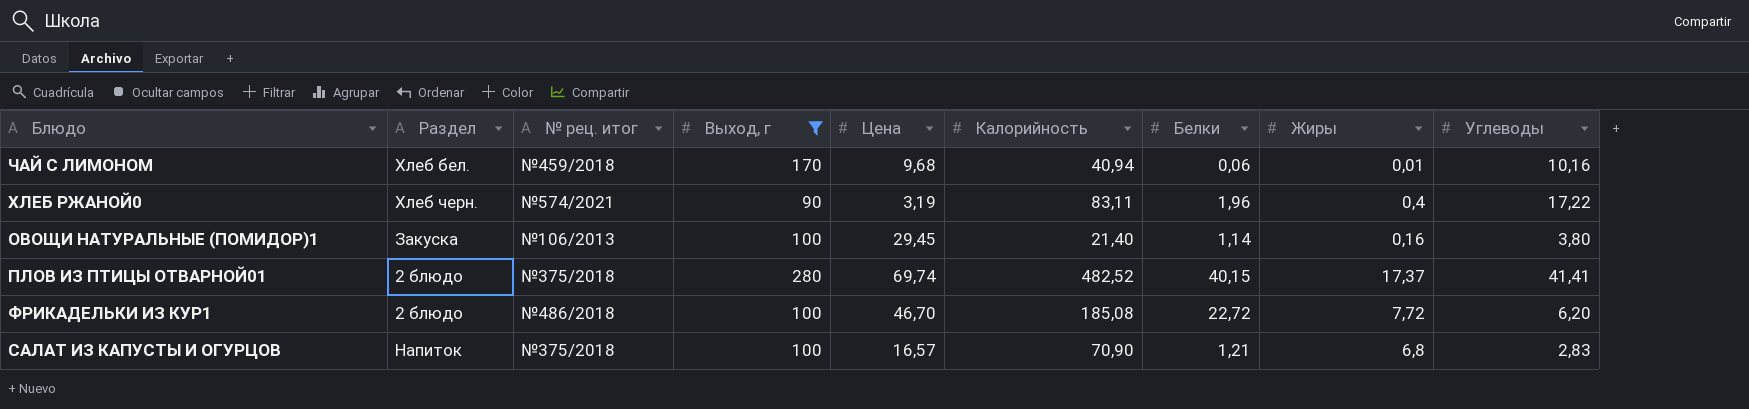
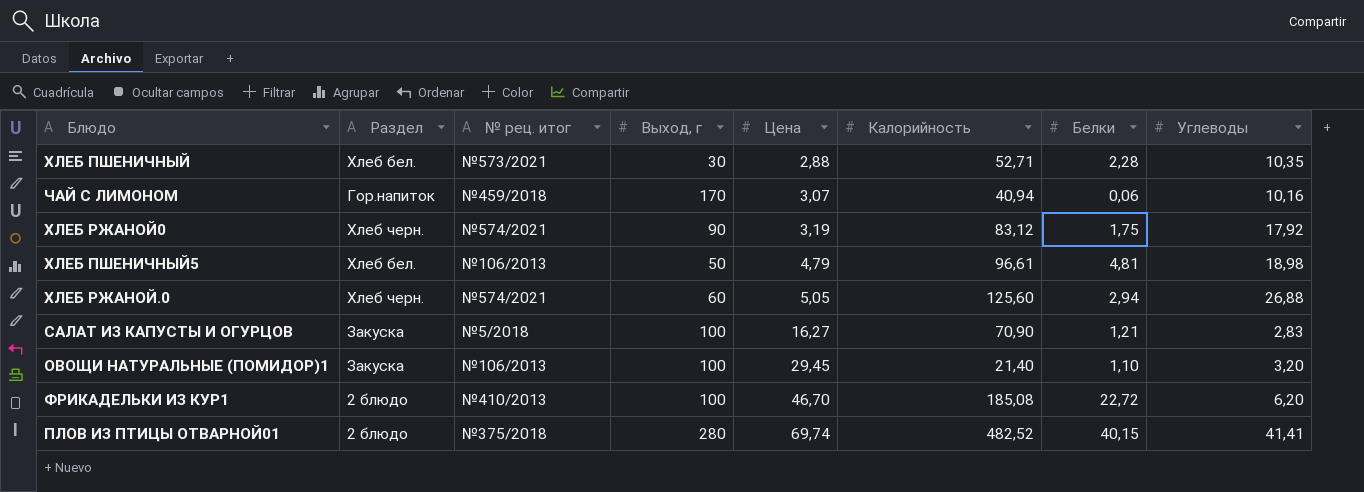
filter: Выход, г >= 90 -> none
row order: none -> Цена ascending
column Жиры | position: 8 -> none
ЧАЙ С ЛИМОНОМ | Раздел: Хлеб бел. -> Гор.напиток
ЧАЙ С ЛИМОНОМ | Цена: 9,68 -> 3,07
ХЛЕБ РЖАНОЙ0 | Калорийность: 83,11 -> 83,12
ХЛЕБ РЖАНОЙ0 | Белки: 1,96 -> 1,75
ХЛЕБ РЖАНОЙ0 | Углеводы: 17,22 -> 17,92
САЛАТ ИЗ КАПУСТЫ И ОГУРЦОВ | Раздел: Напиток -> Закуска
САЛАТ ИЗ КАПУСТЫ И ОГУРЦОВ | № рец. итог: №375/2018 -> №5/2018
САЛАТ ИЗ КАПУСТЫ И ОГУРЦОВ | Цена: 16,57 -> 16,27
ОВОЩИ НАТУРАЛЬНЫЕ (ПОМИДОР)1 | Белки: 1,14 -> 1,10
ОВОЩИ НАТУРАЛЬНЫЕ (ПОМИДОР)1 | Углеводы: 3,80 -> 3,20
ФРИКАДЕЛЬКИ ИЗ КУР1 | № рец. итог: №486/2018 -> №410/2013

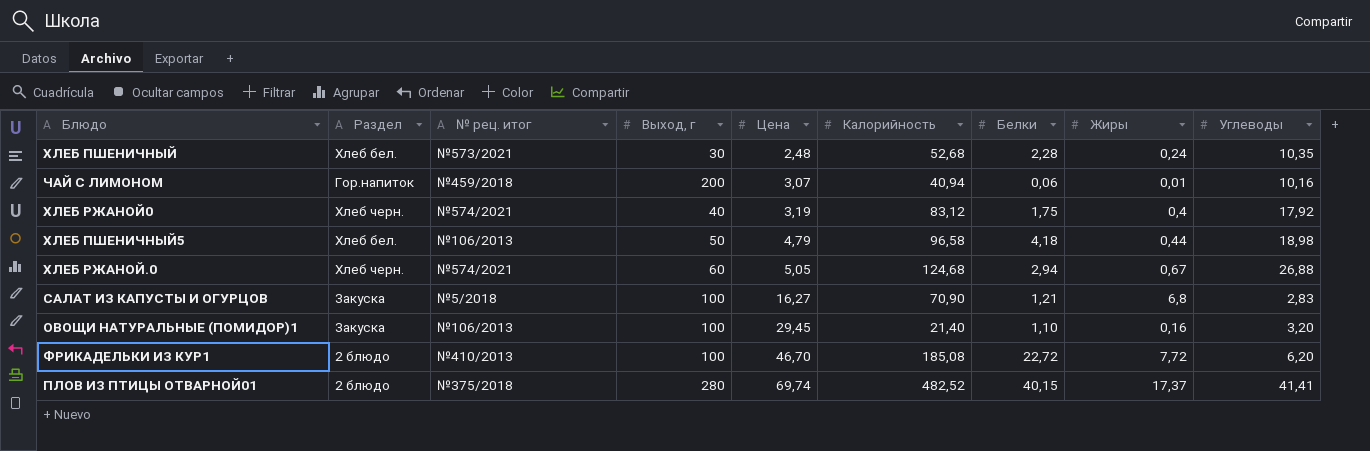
column Жиры | position: none -> 8
ХЛЕБ ПШЕНИЧНЫЙ | Цена: 2,88 -> 2,48
ХЛЕБ ПШЕНИЧНЫЙ | Калорийность: 52,71 -> 52,68
ЧАЙ С ЛИМОНОМ | Выход, г: 170 -> 200
ХЛЕБ РЖАНОЙ0 | Выход, г: 90 -> 40
ХЛЕБ ПШЕНИЧНЫЙ5 | Калорийность: 96,61 -> 96,58
ХЛЕБ ПШЕНИЧНЫЙ5 | Белки: 4,81 -> 4,18
ХЛЕБ РЖАНОЙ.0 | Калорийность: 125,60 -> 124,68

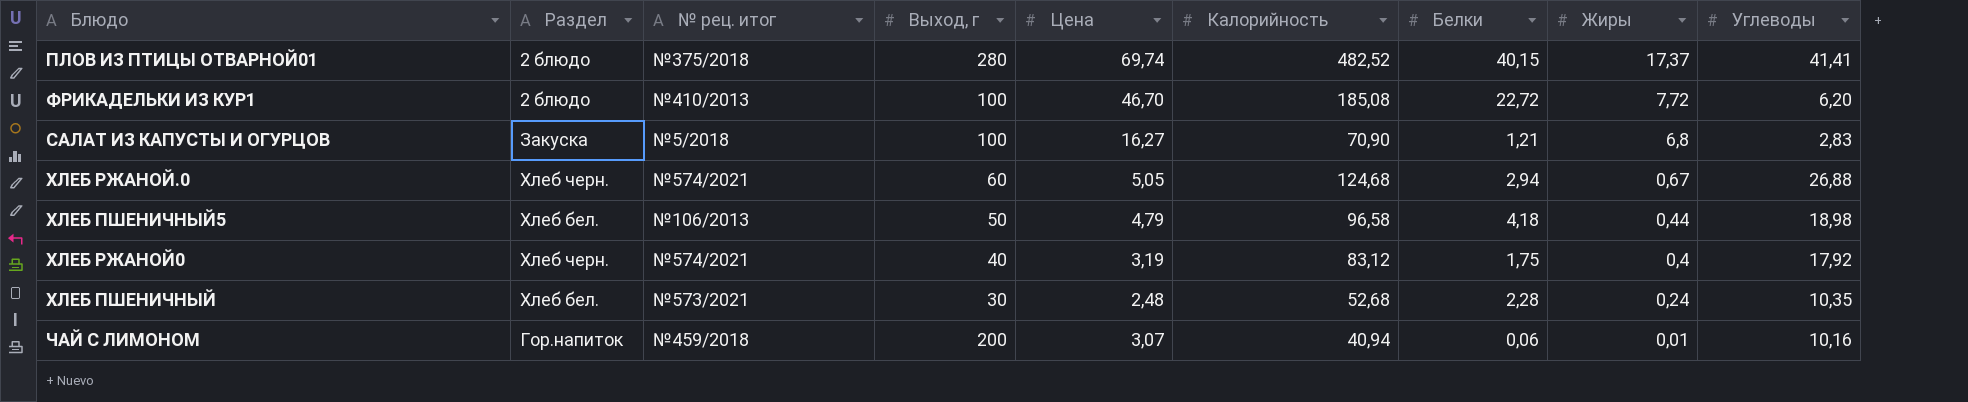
row order: Цена ascending -> Жиры descending
row ОВОЩИ НАТУРАЛЬНЫЕ (ПОМИДОР)1: Закуска | №106/2013 | 100 | 29,45 | 21,40 | 1,10 | 0,16 | 3,20 -> none

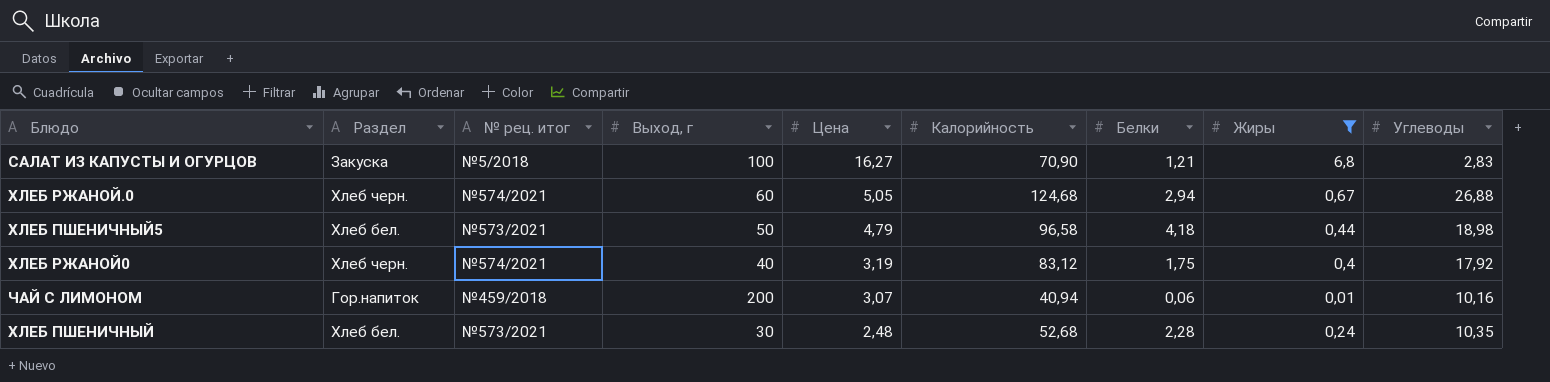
filter: none -> Жиры <= 6,8
row order: Жиры descending -> Цена descending
ХЛЕБ ПШЕНИЧНЫЙ5 | № рец. итог: №106/2013 -> №573/2021

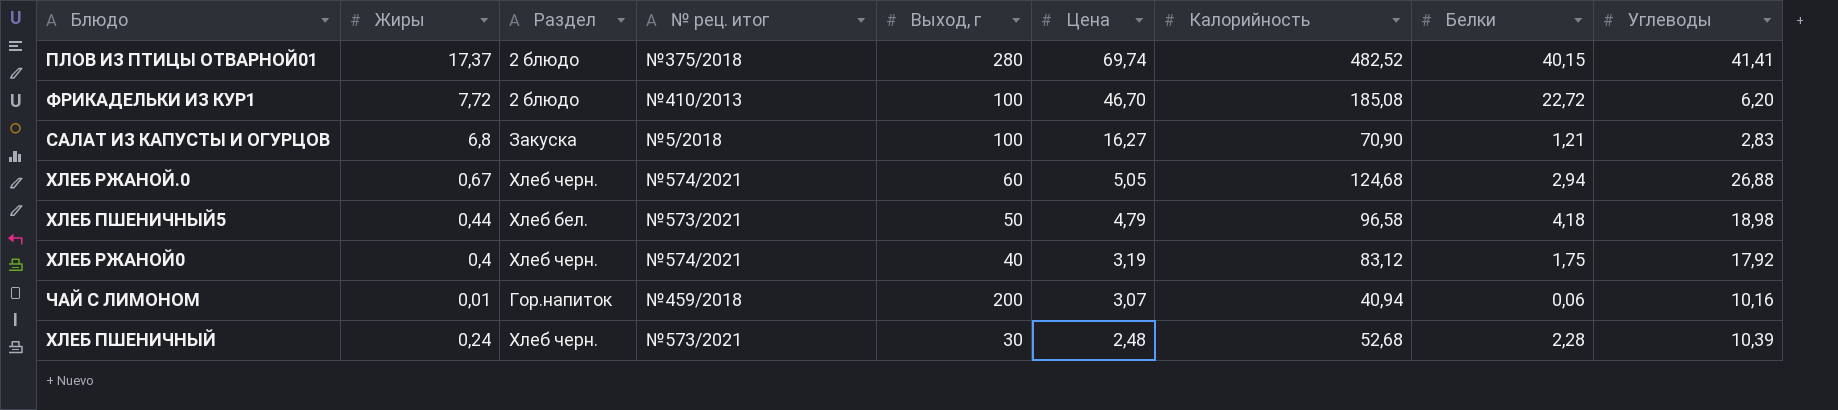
filter: Жиры <= 6,8 -> none
column Жиры | position: 8 -> 2
ХЛЕБ ПШЕНИЧНЫЙ | Раздел: Хлеб бел. -> Хлеб черн.
ХЛЕБ ПШЕНИЧНЫЙ | Углеводы: 10,35 -> 10,39

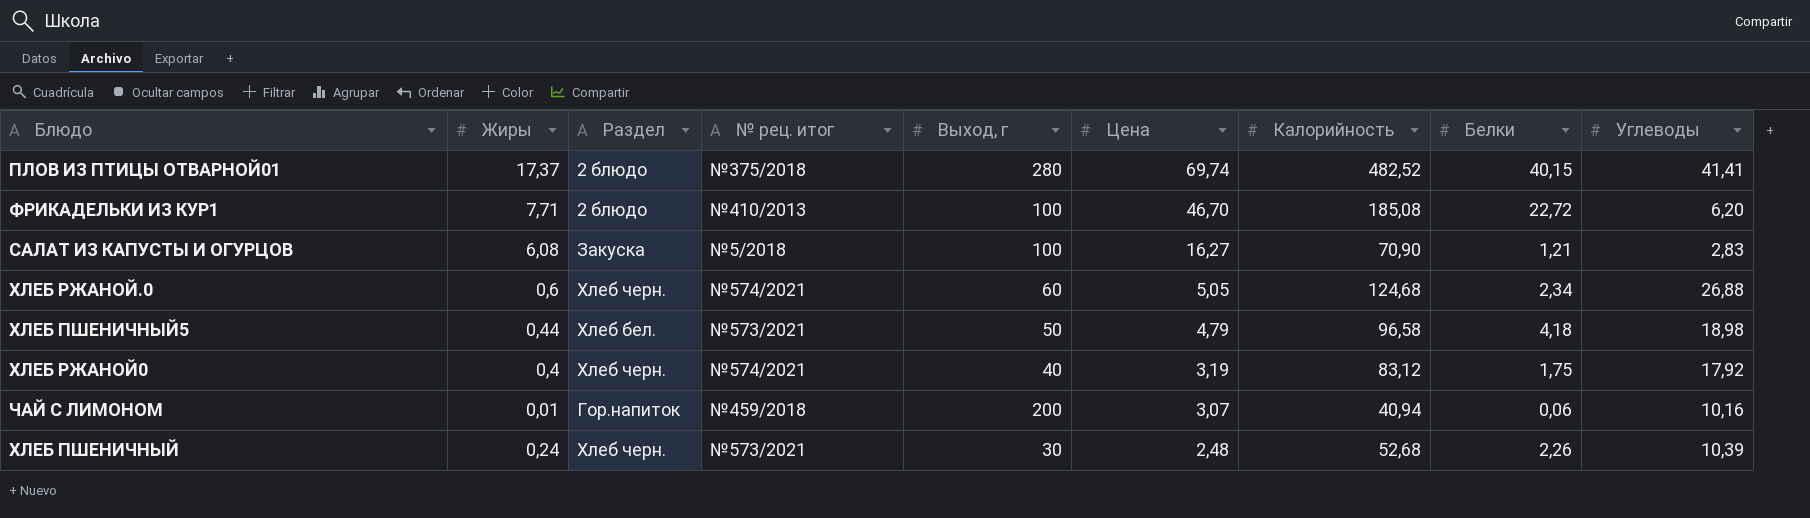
ФРИКАДЕЛЬКИ ИЗ КУР1 | Жиры: 7,72 -> 7,71
САЛАТ ИЗ КАПУСТЫ И ОГУРЦОВ | Жиры: 6,8 -> 6,08
ХЛЕБ РЖАНОЙ.0 | Жиры: 0,67 -> 0,6
ХЛЕБ РЖАНОЙ.0 | Белки: 2,94 -> 2,34
ХЛЕБ ПШЕНИЧНЫЙ | Белки: 2,28 -> 2,26

